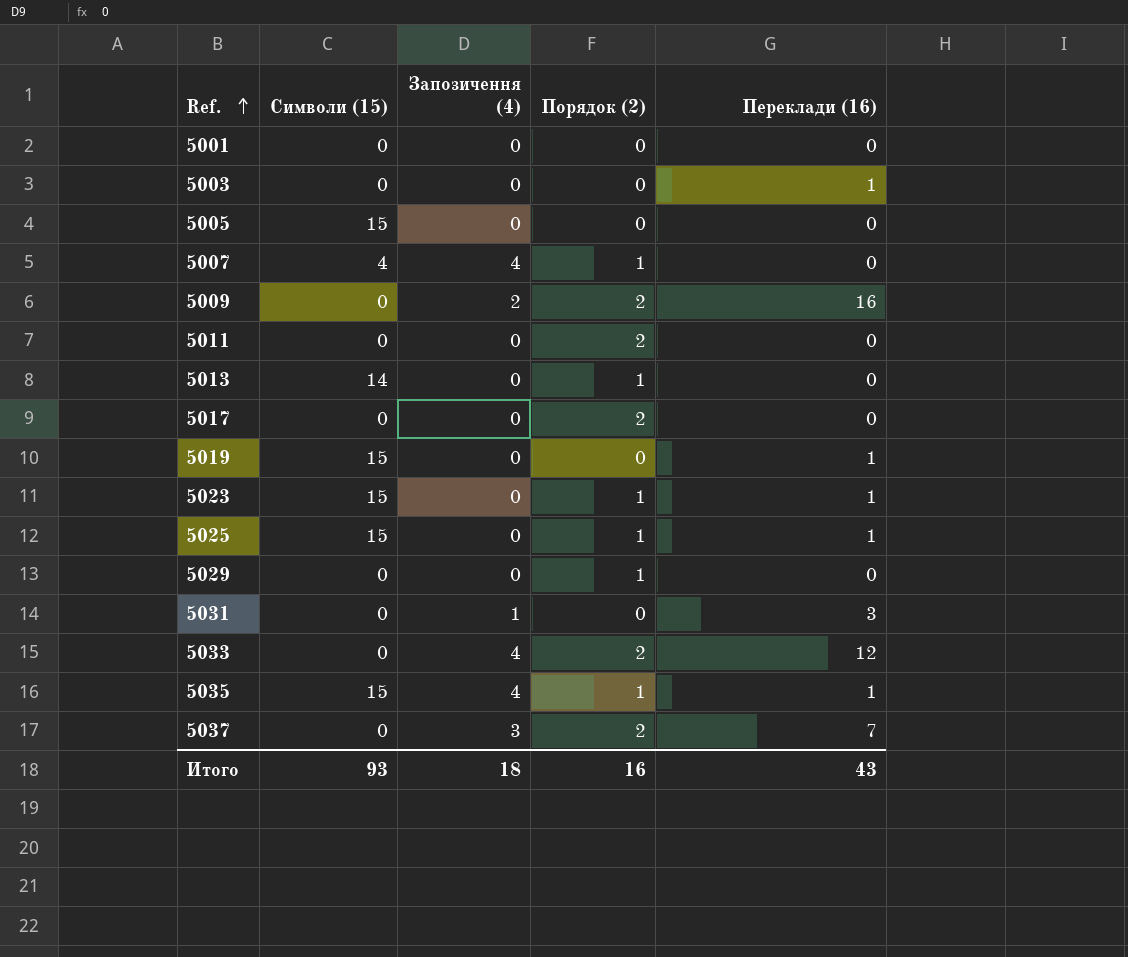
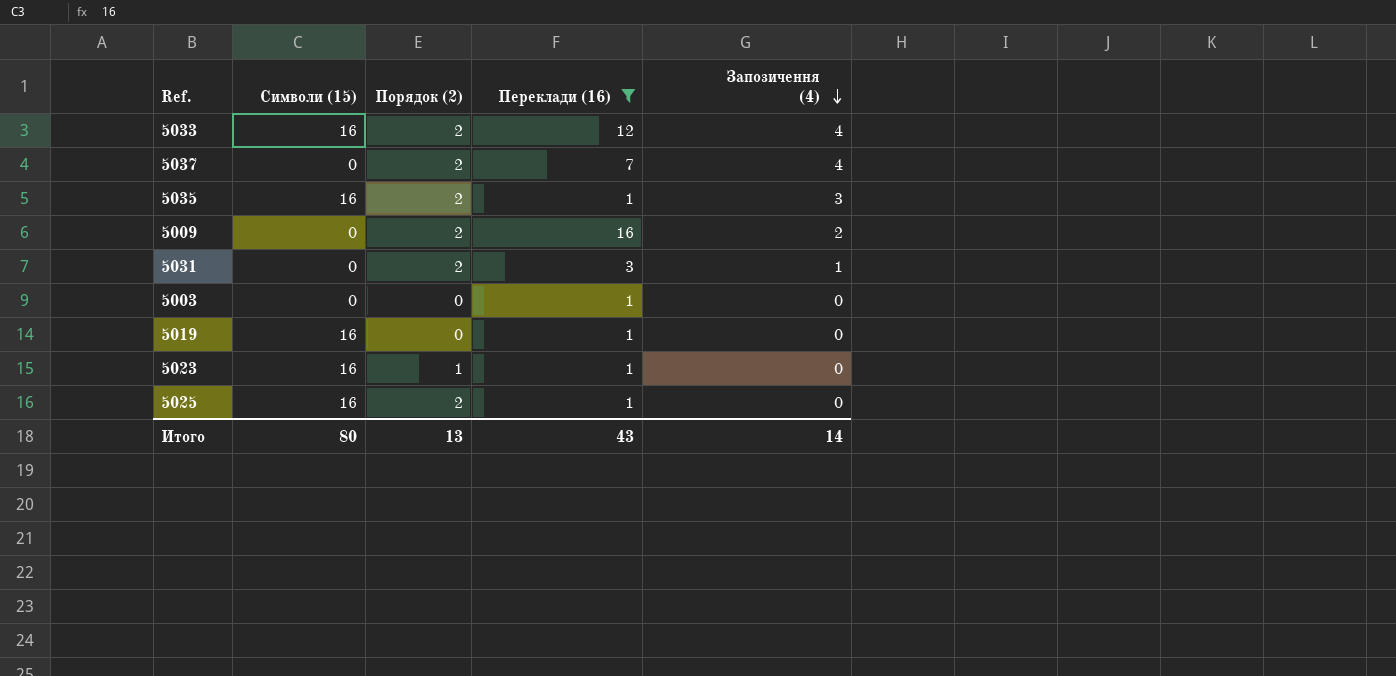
filter: none -> Переклади (16) != 0
row order: Ref. ascending -> Запозичення (4) descending
column Запозичення (4) | position: 3 -> 5
5033 | Символи (15): 0 -> 16
5037 | Запозичення (4): 3 -> 4
5035 | Символи (15): 15 -> 16
5035 | Порядок (2): 1 -> 2
5035 | Запозичення (4): 4 -> 3
5031 | Порядок (2): 0 -> 2
5019 | Символи (15): 15 -> 16
5023 | Символи (15): 15 -> 16
5025 | Символи (15): 15 -> 16
5025 | Порядок (2): 1 -> 2
Итого | Символи (15): 93 -> 80
Итого | Порядок (2): 16 -> 13
Итого | Запозичення (4): 18 -> 14

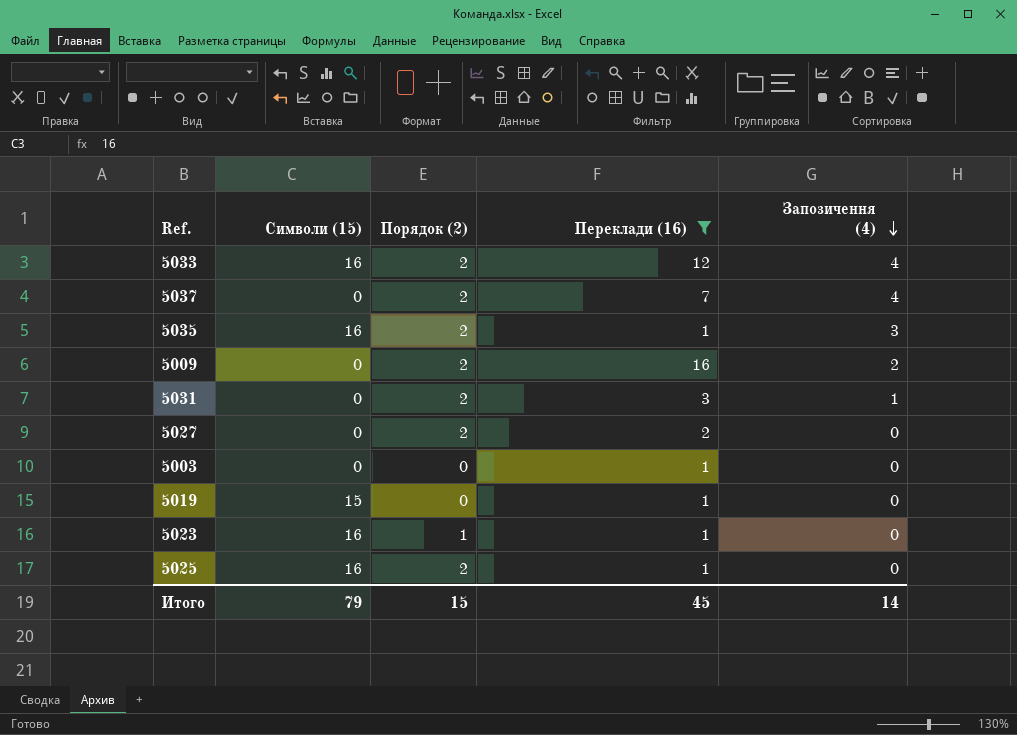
row 5027: none -> 0 | 2 | 2 | 0
5019 | Символи (15): 16 -> 15
Итого | Символи (15): 80 -> 79
Итого | Порядок (2): 13 -> 15
Итого | Переклади (16): 43 -> 45

